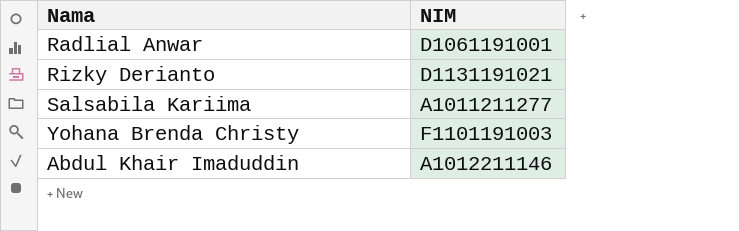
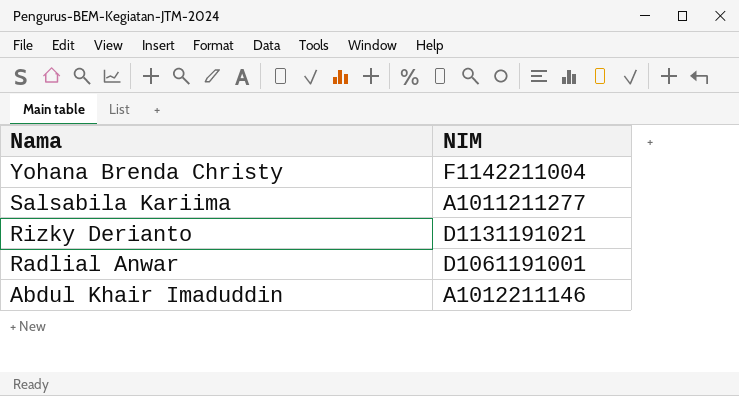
row order: none -> Nama descending
Yohana Brenda Christy | NIM: F1101191003 -> F1142211004

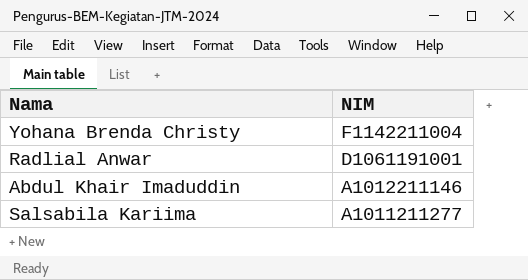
row order: Nama descending -> NIM descending
row Rizky Derianto: D1131191021 -> none

